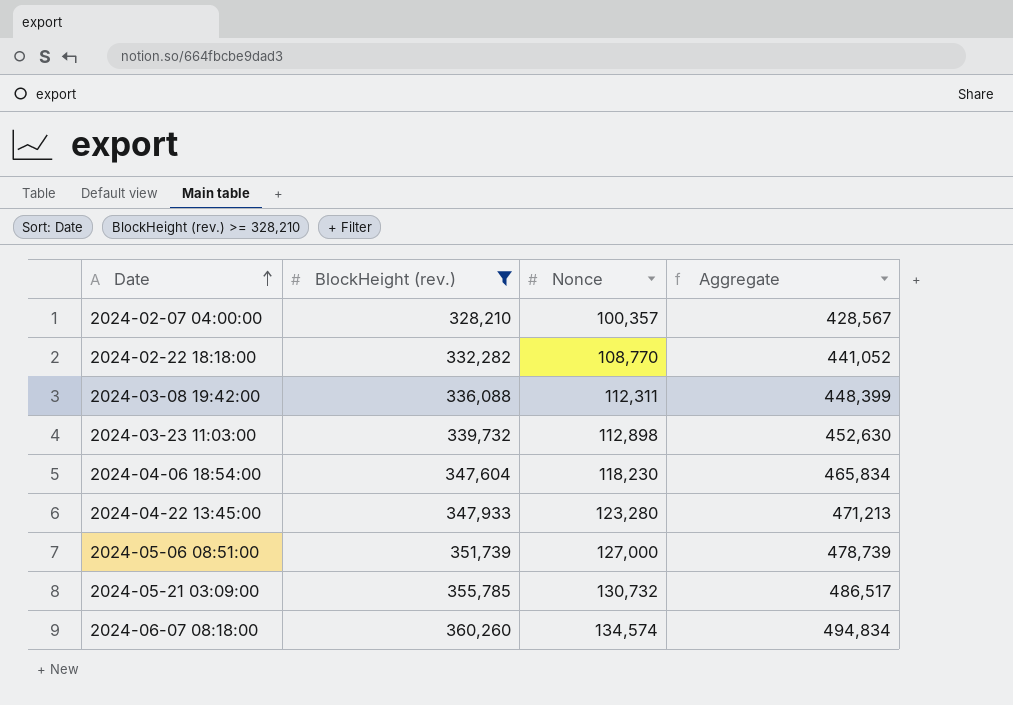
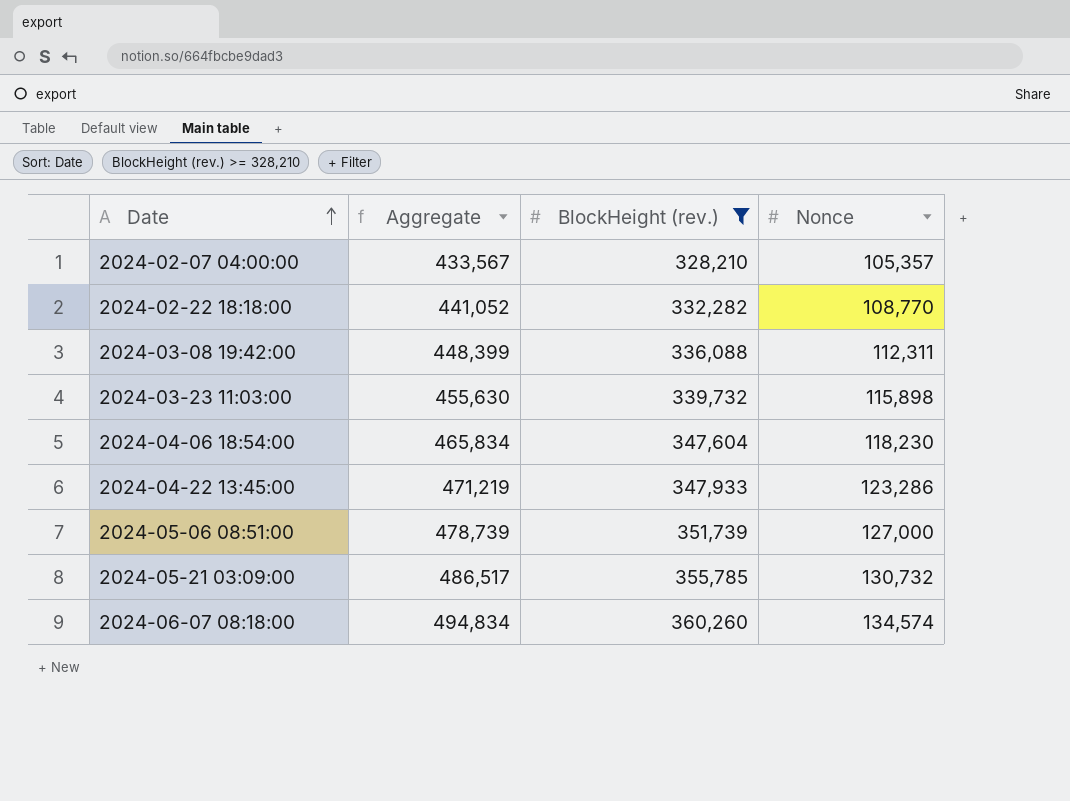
column Aggregate | position: 4 -> 2
2024-02-07 04:00:00 | Aggregate: 428,567 -> 433,567
2024-02-07 04:00:00 | Nonce: 100,357 -> 105,357
2024-03-23 11:03:00 | Aggregate: 452,630 -> 455,630
2024-03-23 11:03:00 | Nonce: 112,898 -> 115,898
2024-04-22 13:45:00 | Aggregate: 471,213 -> 471,219
2024-04-22 13:45:00 | Nonce: 123,280 -> 123,286

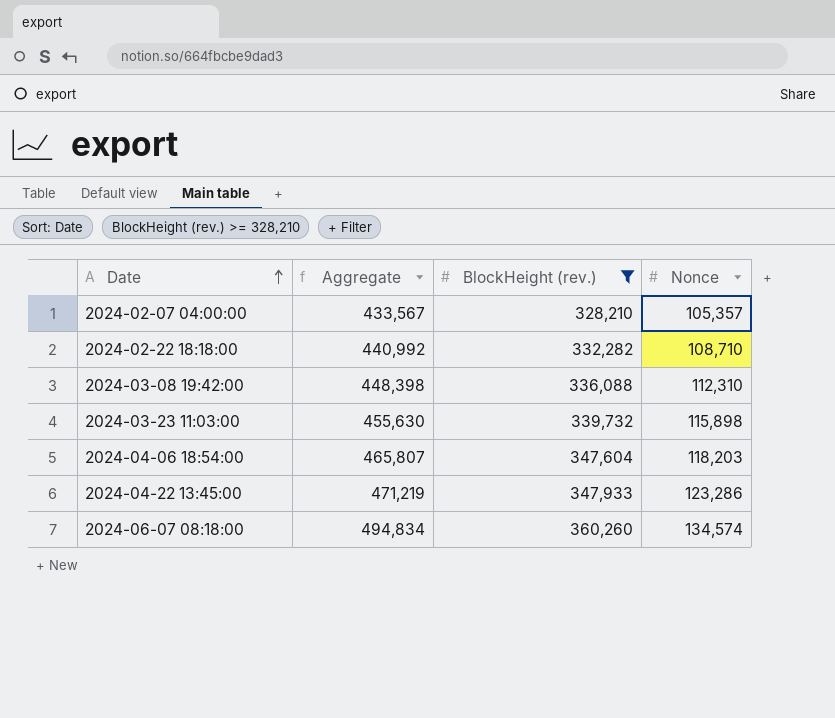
row 2024-05-06 08:51:00: 478,739 | 351,739 | 127,000 -> none
row 2024-05-21 03:09:00: 486,517 | 355,785 | 130,732 -> none
2024-02-22 18:18:00 | Aggregate: 441,052 -> 440,992
2024-02-22 18:18:00 | Nonce: 108,770 -> 108,710
2024-03-08 19:42:00 | Aggregate: 448,399 -> 448,398
2024-03-08 19:42:00 | Nonce: 112,311 -> 112,310
2024-04-06 18:54:00 | Aggregate: 465,834 -> 465,807
2024-04-06 18:54:00 | Nonce: 118,230 -> 118,203

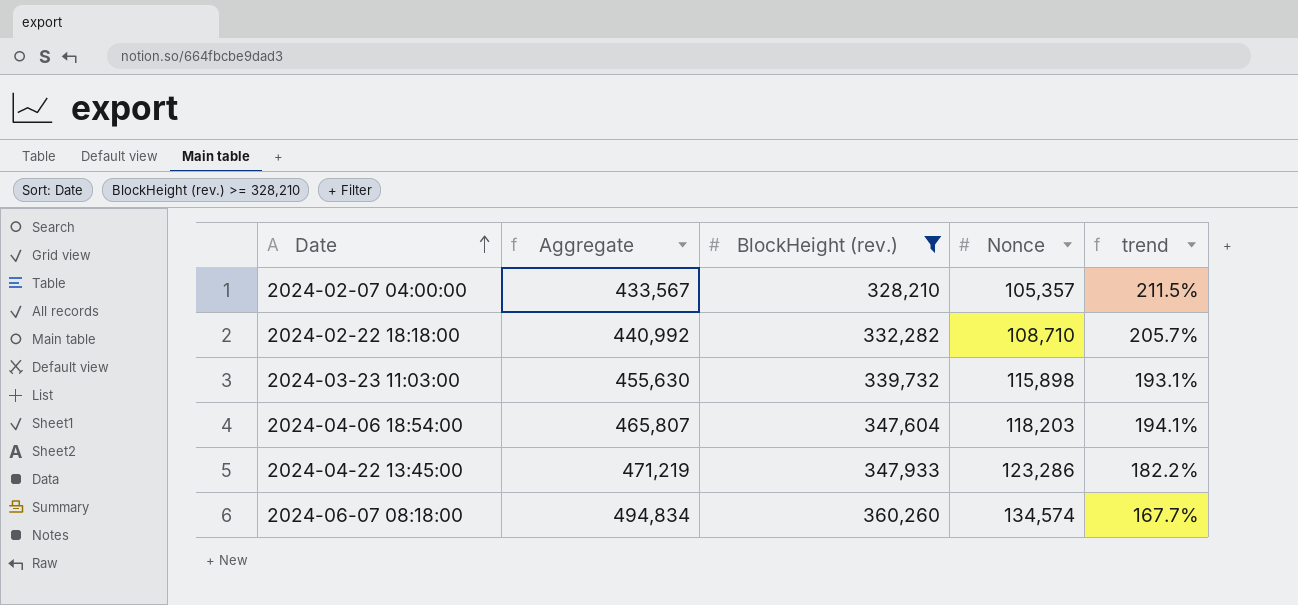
column trend | formula: none -> ([BlockHeight (rev.)] - [Nonce]) / [Nonce]
row 2024-03-08 19:42:00: 448,398 | 336,088 | 112,310 -> none

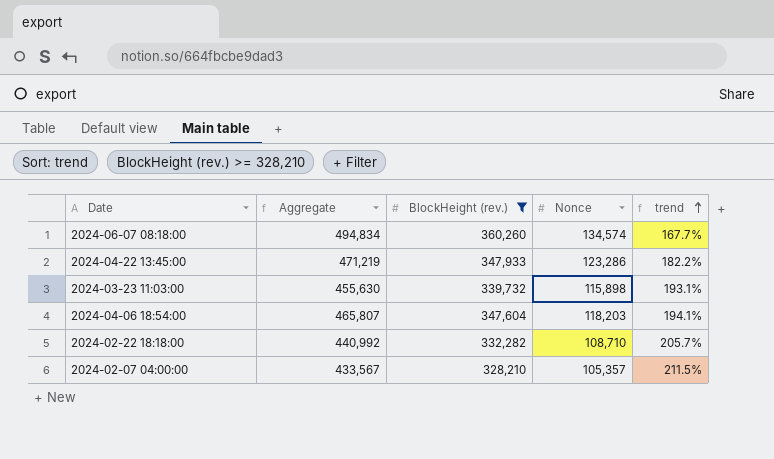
row order: Date ascending -> trend ascending

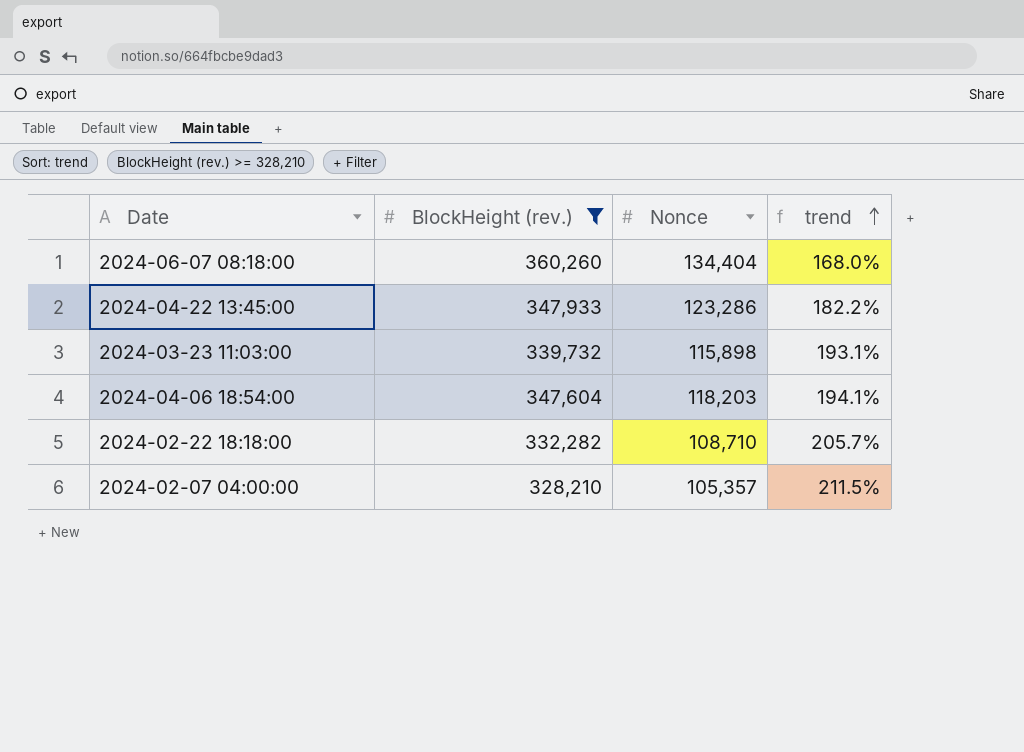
column Aggregate | formula: [BlockHeight (rev.)] + [Nonce] -> none
2024-06-07 08:18:00 | Nonce: 134,574 -> 134,404
2024-06-07 08:18:00 | trend: 167.7% -> 168.0%

